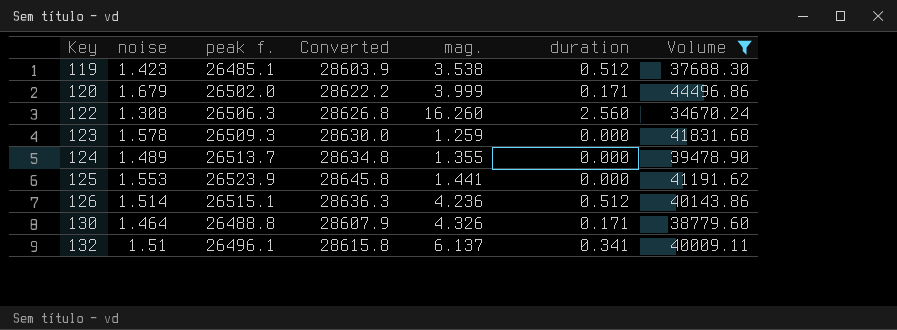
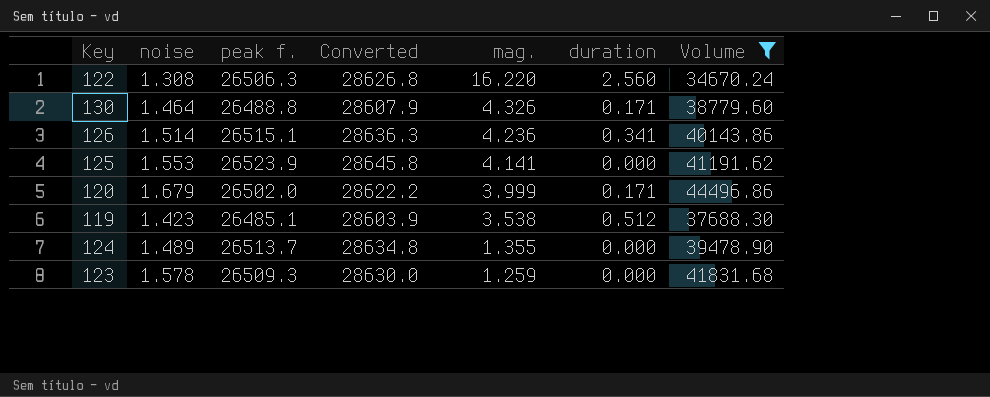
row order: Key ascending -> mag. descending
row 132: 1.51 | 26496.1 | 28615.8 | 6.137 | 0.341 | 40009.11 -> none
122 | mag.: 16.260 -> 16.220
126 | duration: 0.512 -> 0.341
125 | mag.: 1.441 -> 4.141

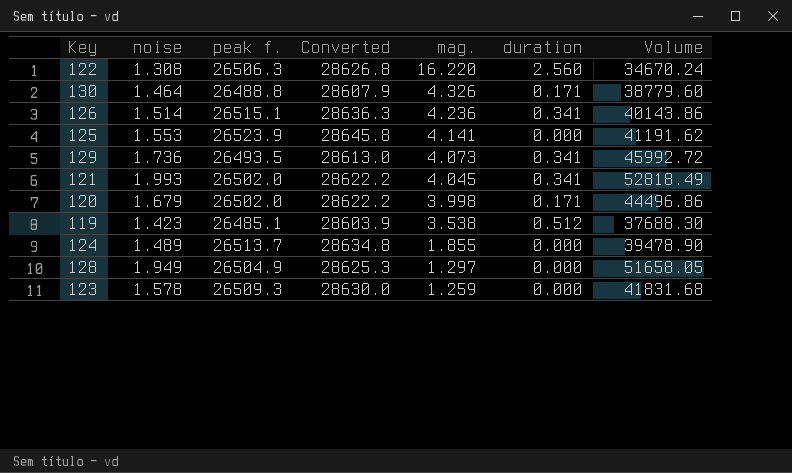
filter: Volume <= 44496.86 -> none
120 | mag.: 3.999 -> 3.998
124 | mag.: 1.355 -> 1.855

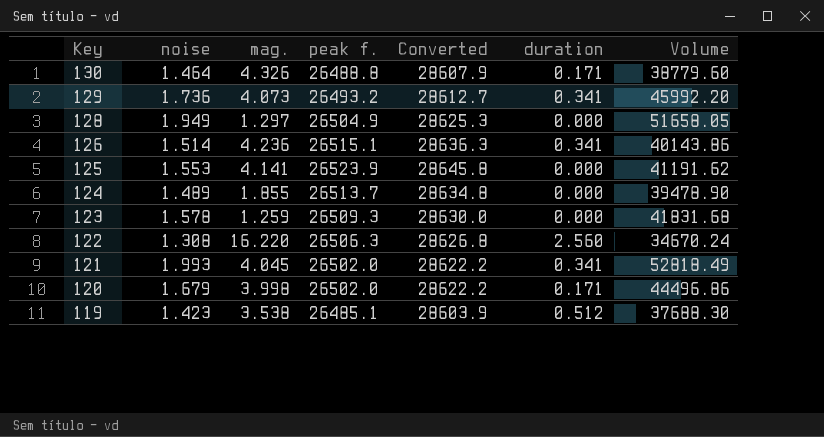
row order: mag. descending -> Key descending
column mag. | position: 5 -> 3
129 | peak f.: 26493.5 -> 26493.2
129 | Converted: 28613.0 -> 28612.7
129 | Volume: 45992.72 -> 45992.20

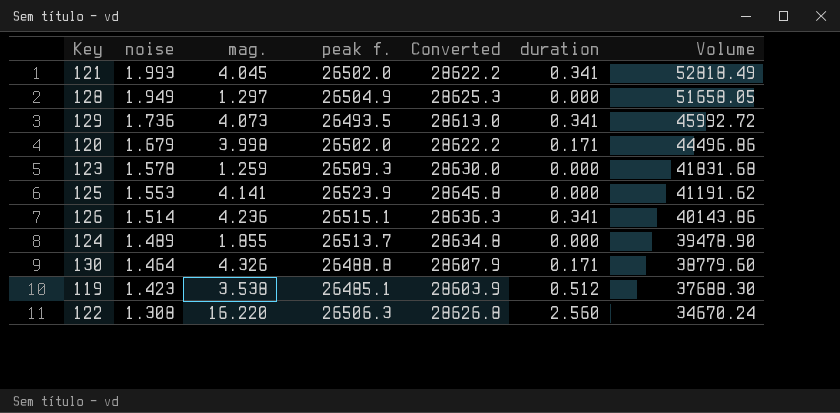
row order: Key descending -> noise descending
129 | peak f.: 26493.2 -> 26493.5
129 | Converted: 28612.7 -> 28613.0
129 | Volume: 45992.20 -> 45992.72

